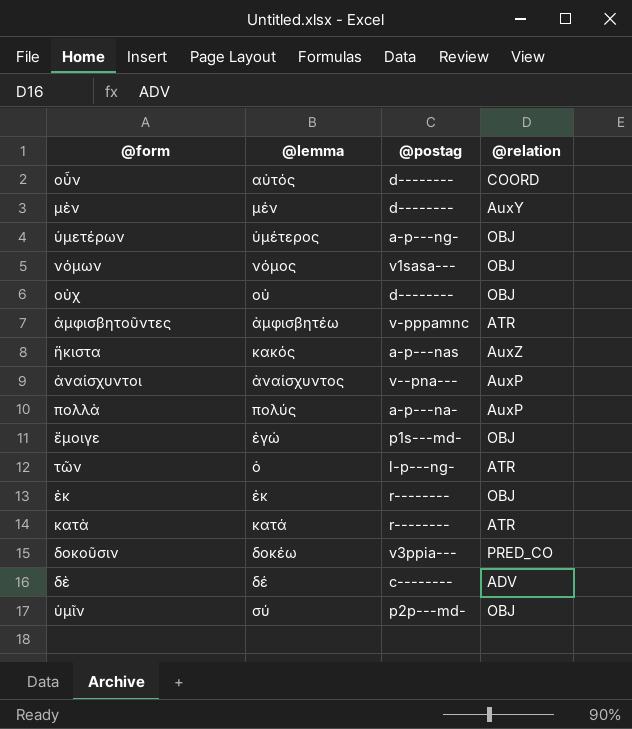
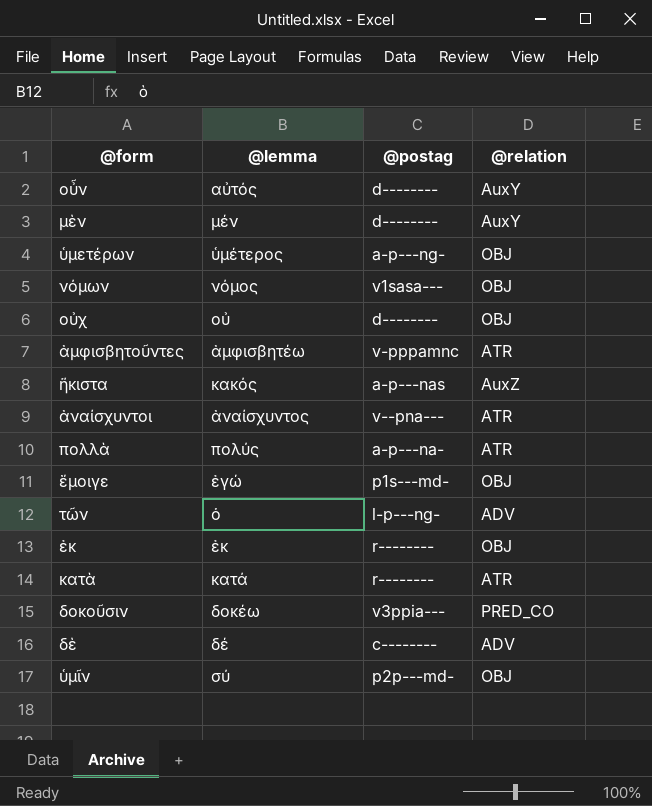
οὖν | @relation: COORD -> AuxY
ἀναίσχυντοι | @relation: AuxP -> ATR
πολλὰ | @relation: AuxP -> ATR
τῶν | @relation: ATR -> ADV

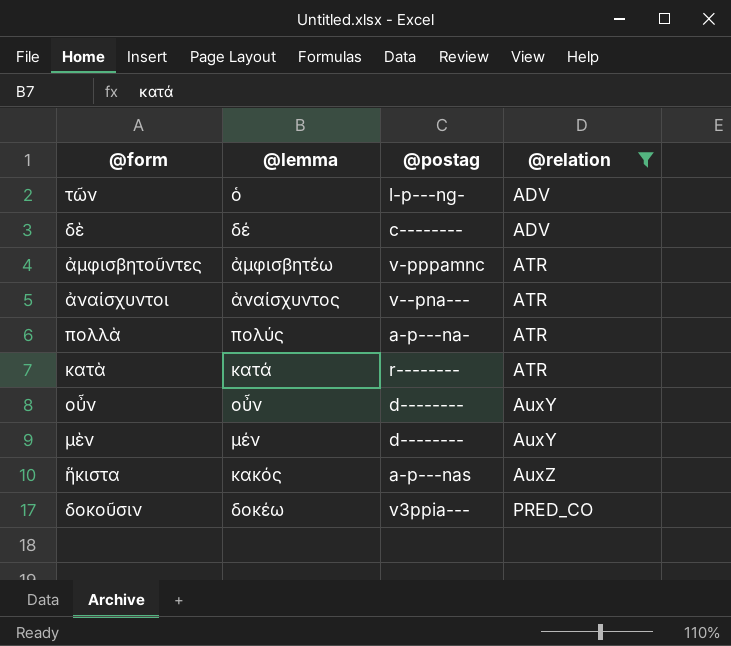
filter: none -> @relation != OBJ
row order: none -> @relation ascending
οὖν | @lemma: αὐτός -> οὖν

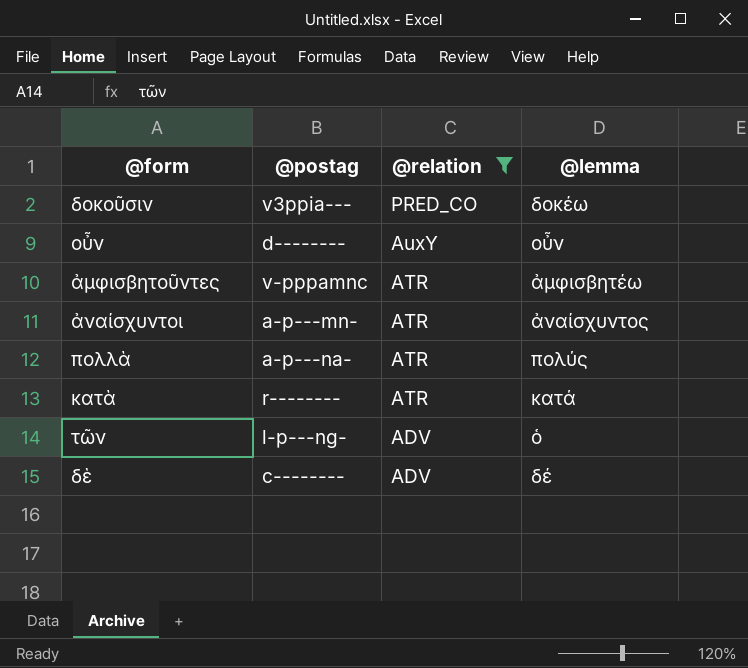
row order: @relation ascending -> @relation descending
column @lemma | position: 2 -> 4
row μὲν: μέν | d-------- | AuxY -> none
row ἥκιστα: κακός | a-p---nas | AuxZ -> none
ἀναίσχυντοι | @postag: v--pna--- -> a-p---mn-

